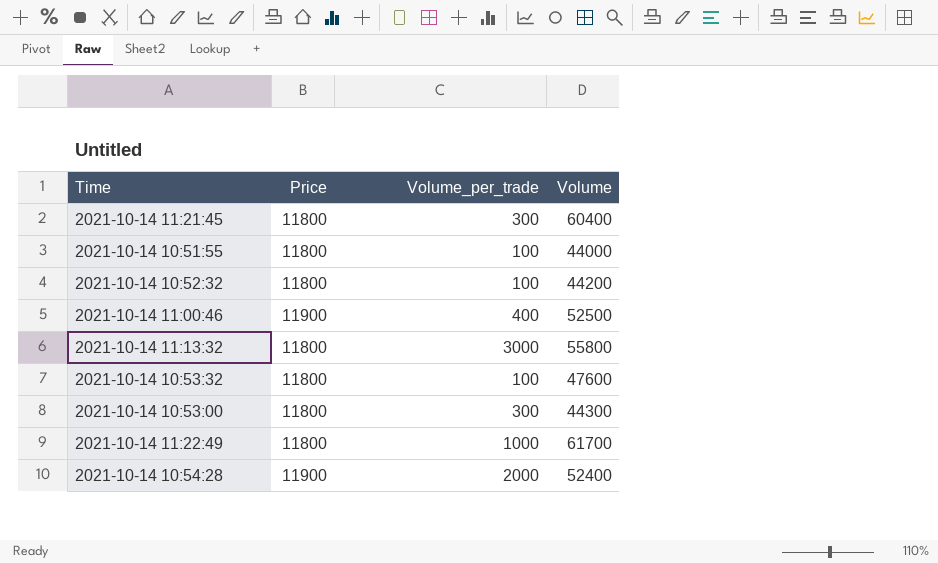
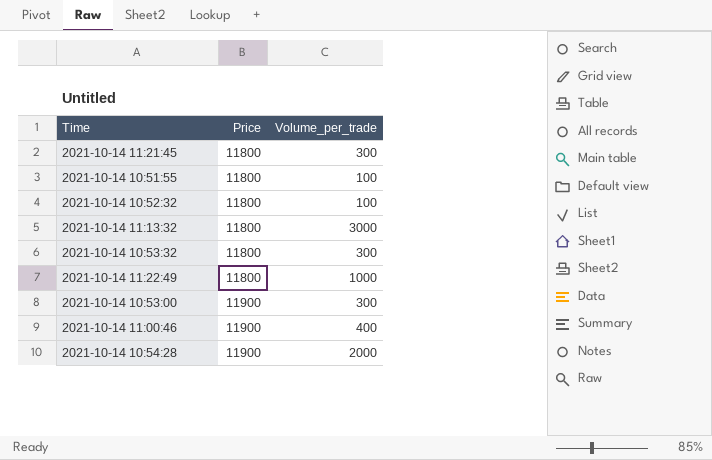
row order: none -> Price ascending
column Volume | position: 4 -> none
2021-10-14 10:53:32 | Volume_per_trade: 100 -> 300
2021-10-14 10:53:00 | Price: 11800 -> 11900

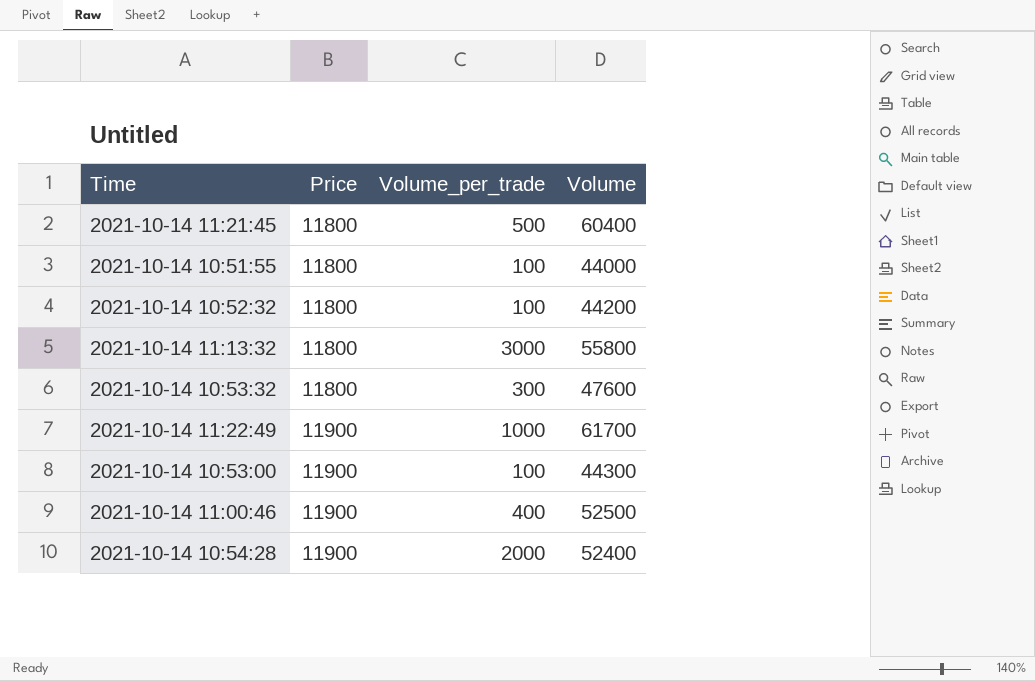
column Volume | position: none -> 4
2021-10-14 11:21:45 | Volume_per_trade: 300 -> 500
2021-10-14 11:22:49 | Price: 11800 -> 11900
2021-10-14 10:53:00 | Volume_per_trade: 300 -> 100

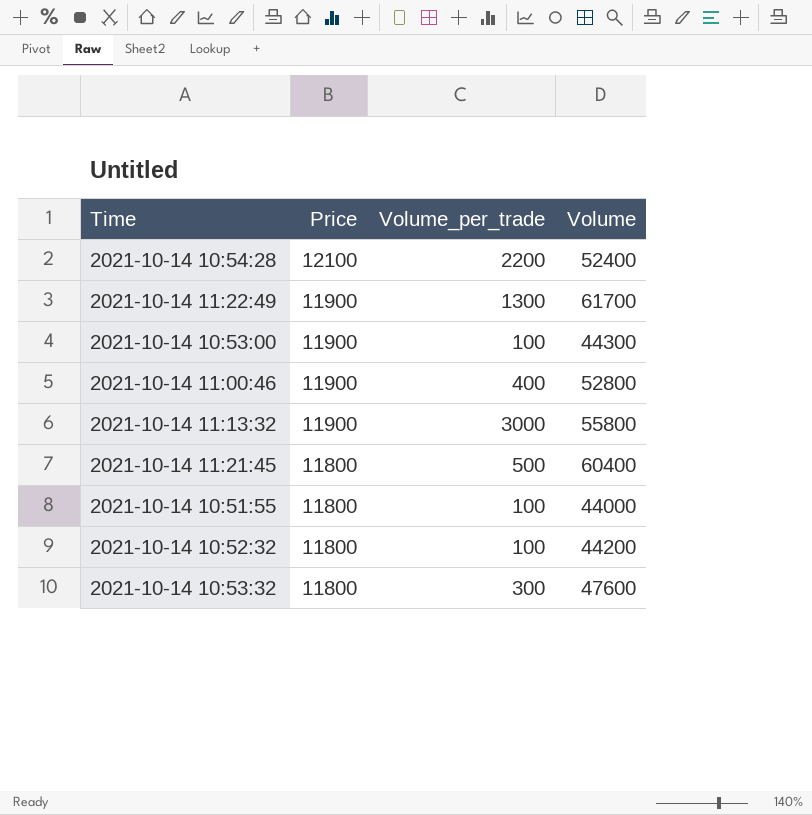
row order: Price ascending -> Price descending
2021-10-14 10:54:28 | Price: 11900 -> 12100
2021-10-14 10:54:28 | Volume_per_trade: 2000 -> 2200
2021-10-14 11:22:49 | Volume_per_trade: 1000 -> 1300
2021-10-14 11:00:46 | Volume: 52500 -> 52800
2021-10-14 11:13:32 | Price: 11800 -> 11900

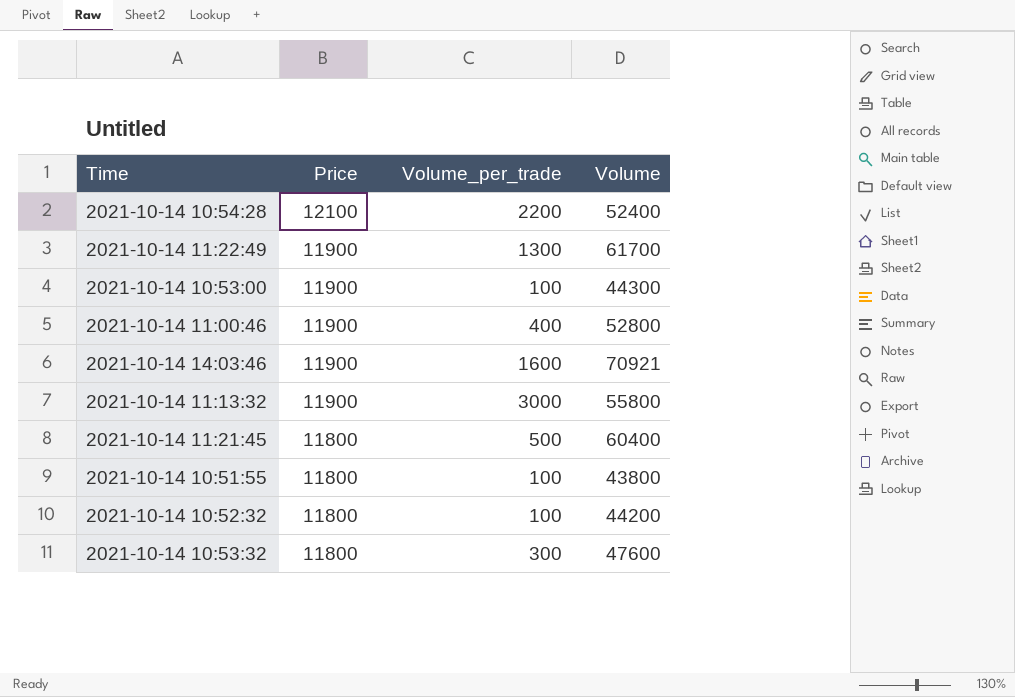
row 2021-10-14 14:03:46: none -> 11900 | 1600 | 70921
2021-10-14 10:51:55 | Volume: 44000 -> 43800

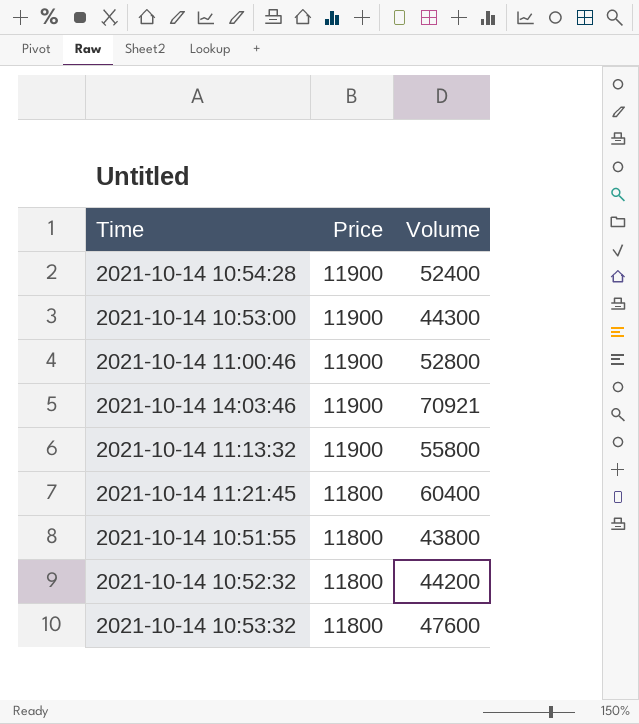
column Volume_per_trade | position: 3 -> none
row 2021-10-14 11:22:49: 11900 | 1300 | 61700 -> none
2021-10-14 10:54:28 | Price: 12100 -> 11900

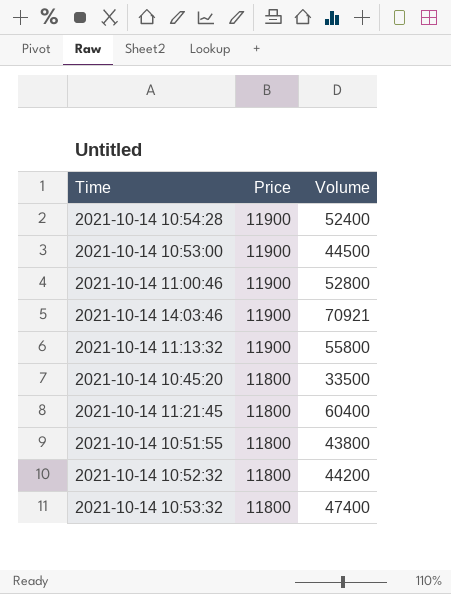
2021-10-14 10:53:00 | Volume: 44300 -> 44500
row 2021-10-14 10:45:20: none -> 11800 | 33500
2021-10-14 10:53:32 | Volume: 47600 -> 47400

